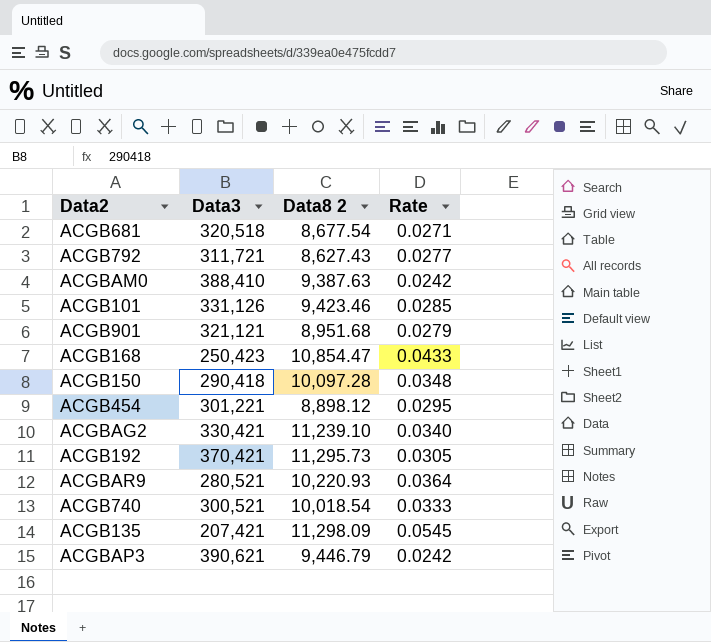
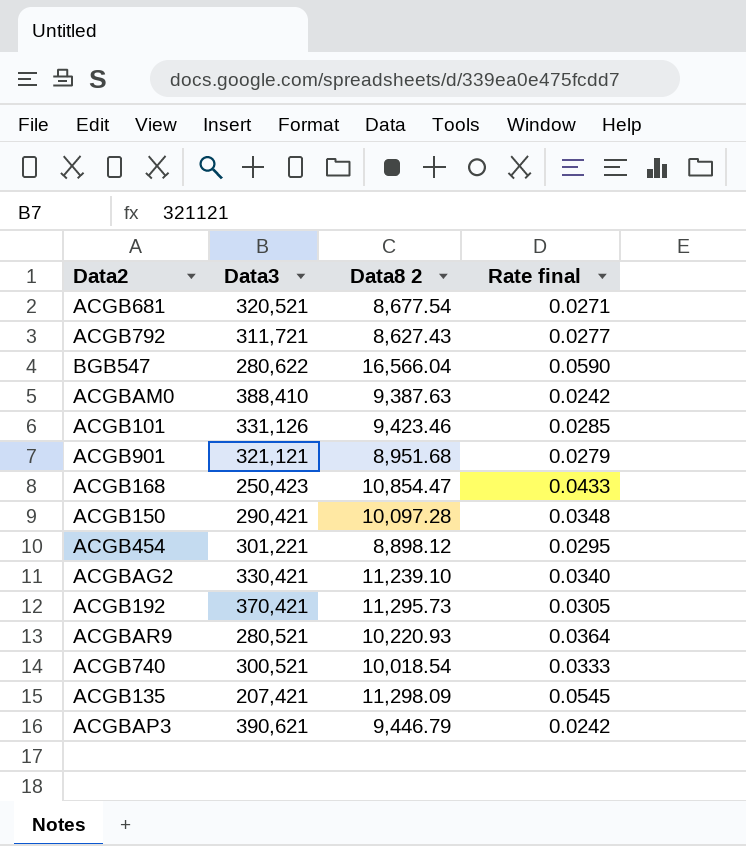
column name: Rate -> Rate final
ACGB681 | Data3: 320,518 -> 320,521
row BGB547: none -> 280,622 | 16,566.04 | 0.0590
ACGB150 | Data3: 290,418 -> 290,421

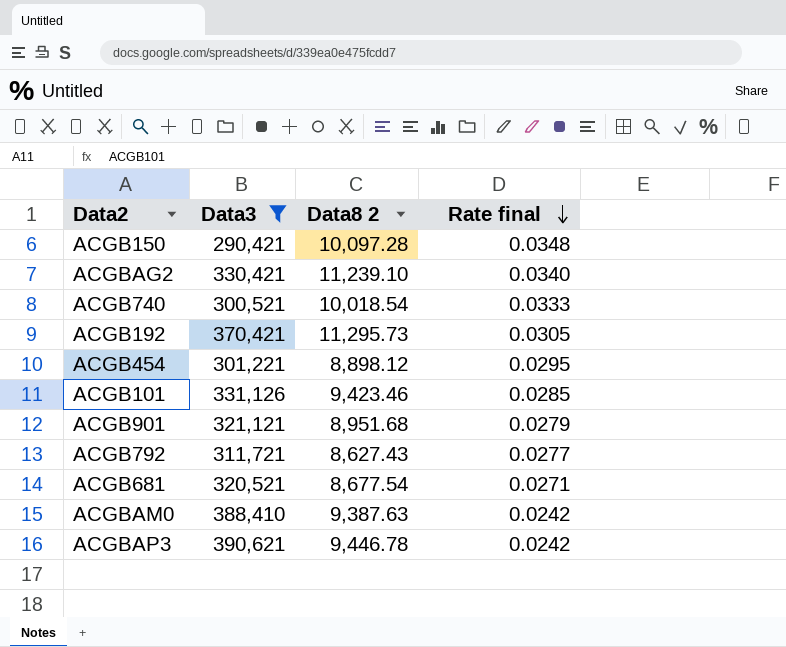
filter: none -> Data3 >= 290,421
row order: none -> Rate final descending
ACGBAP3 | Data8 2: 9,446.79 -> 9,446.78

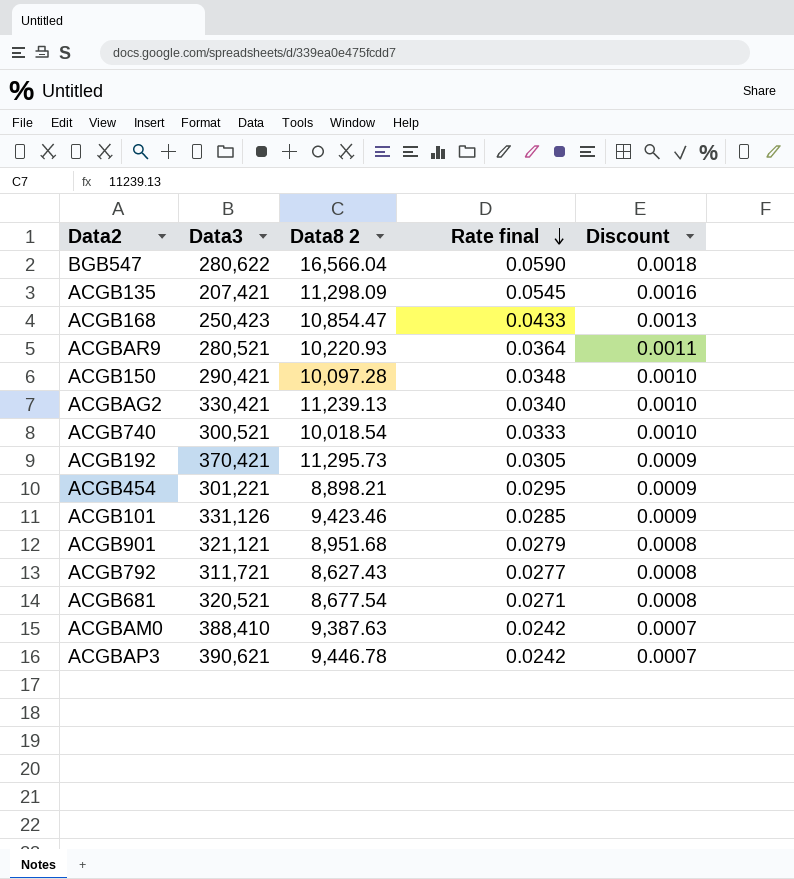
filter: Data3 >= 290,421 -> none
column Discount | formula: none -> [Rate final] * 0.03
ACGBAG2 | Data8 2: 11,239.10 -> 11,239.13
ACGB454 | Data8 2: 8,898.12 -> 8,898.21

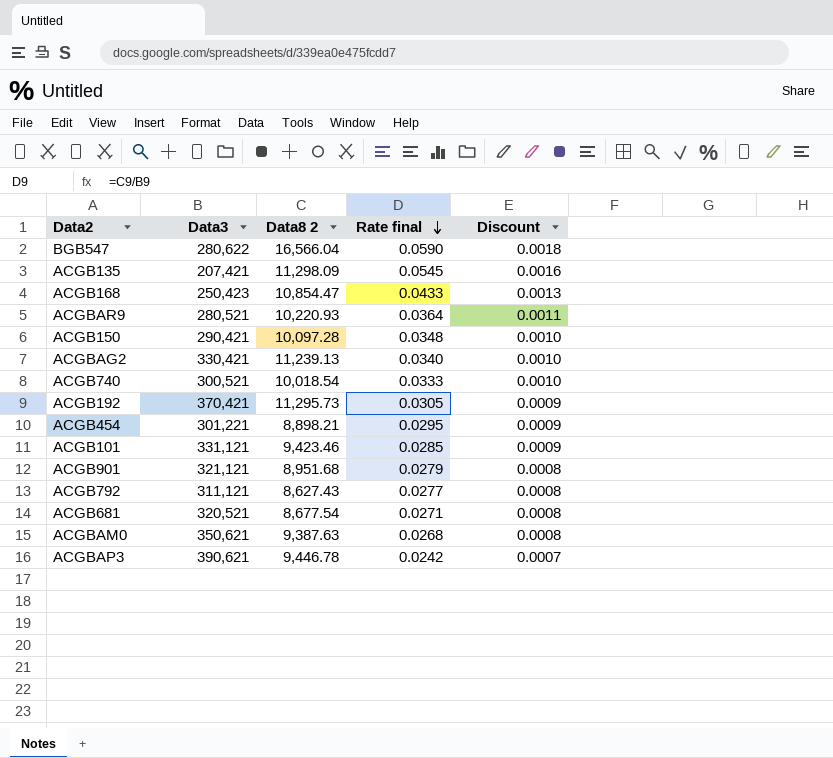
ACGB101 | Data3: 331,126 -> 331,121
ACGB792 | Data3: 311,721 -> 311,121
ACGBAM0 | Data3: 388,410 -> 350,621
ACGBAM0 | Rate final: 0.0242 -> 0.0268
ACGBAM0 | Discount: 0.0007 -> 0.0008

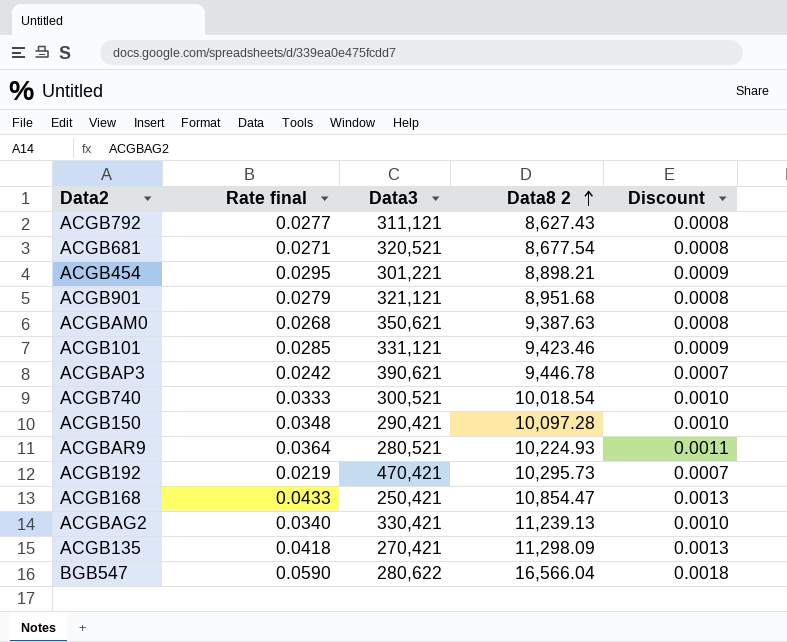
row order: Rate final descending -> Data8 2 ascending
column Rate final | position: 4 -> 2
ACGBAR9 | Data8 2: 10,220.93 -> 10,224.93
ACGB192 | Rate final: 0.0305 -> 0.0219
ACGB192 | Data3: 370,421 -> 470,421
ACGB192 | Data8 2: 11,295.73 -> 10,295.73
ACGB192 | Discount: 0.0009 -> 0.0007
ACGB168 | Data3: 250,423 -> 250,421
ACGB135 | Rate final: 0.0545 -> 0.0418
ACGB135 | Data3: 207,421 -> 270,421
ACGB135 | Discount: 0.0016 -> 0.0013

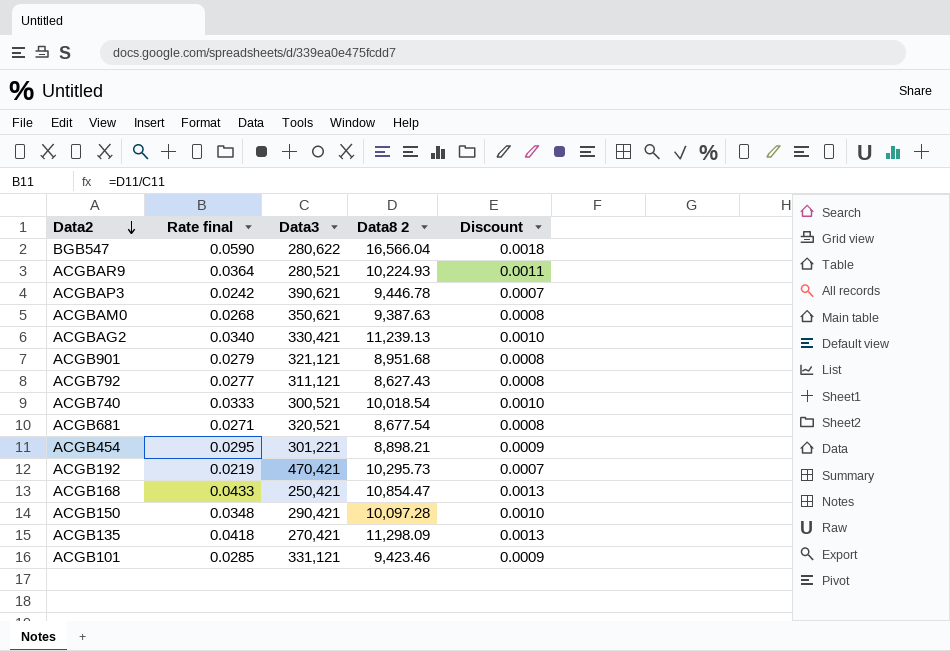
row order: Data8 2 ascending -> Data2 descending

